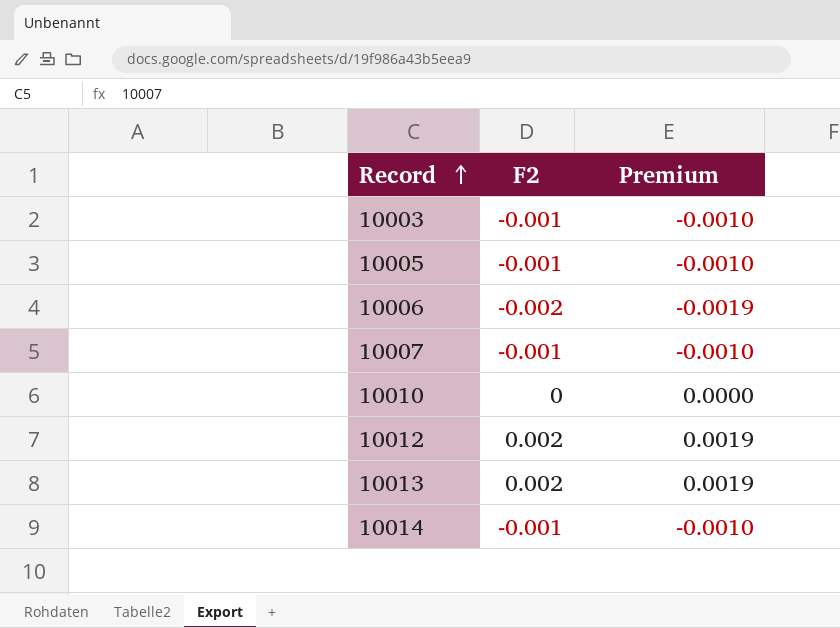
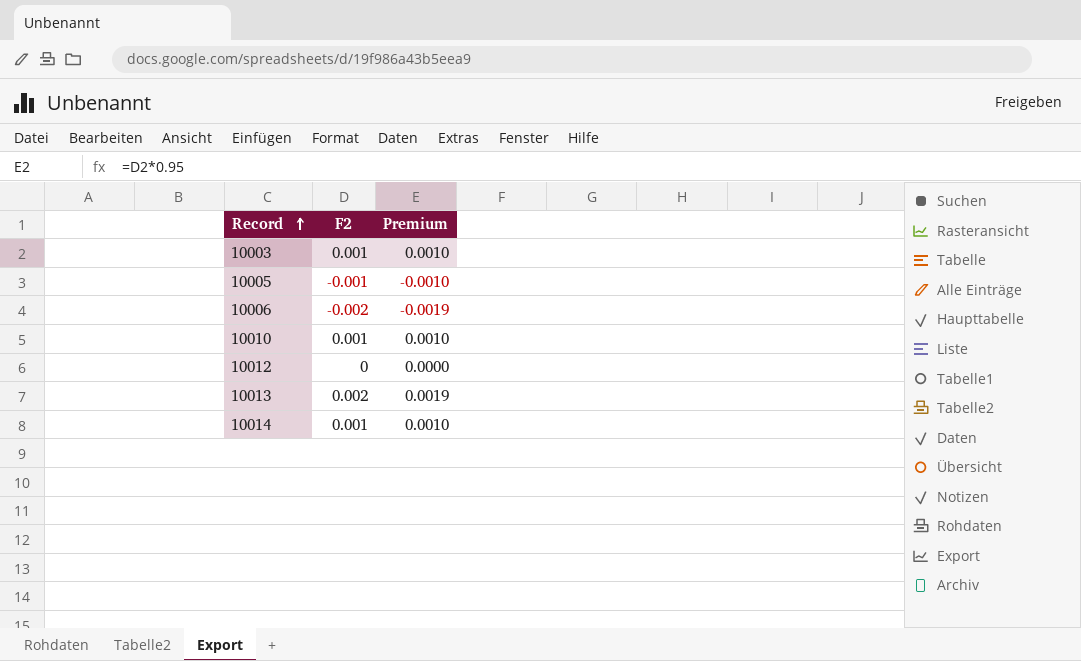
row 10007: -0.001 | -0.0010 -> none
10003 | F2: -0.001 -> 0.001
10003 | Premium: -0.0010 -> 0.0010
10010 | F2: 0 -> 0.001
10010 | Premium: 0.0000 -> 0.0010
10012 | F2: 0.002 -> 0
10012 | Premium: 0.0019 -> 0.0000
10014 | F2: -0.001 -> 0.001
10014 | Premium: -0.0010 -> 0.0010

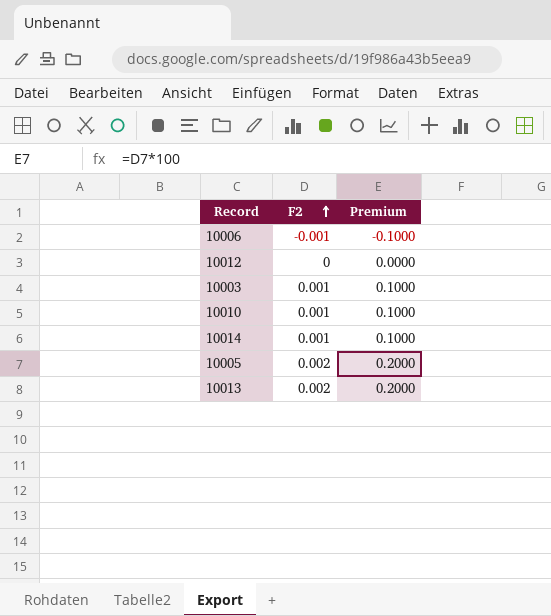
row order: Record ascending -> F2 ascending
column Premium | formula: [F2] * 0.95 -> [F2] * 100
10006 | F2: -0.002 -> -0.001
10005 | F2: -0.001 -> 0.002

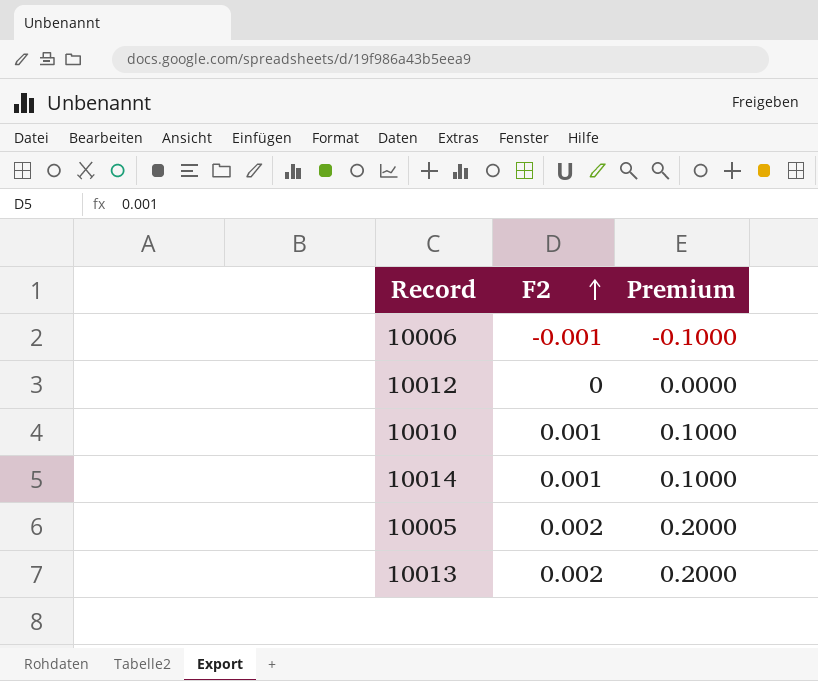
row 10003: 0.001 | 0.1000 -> none

